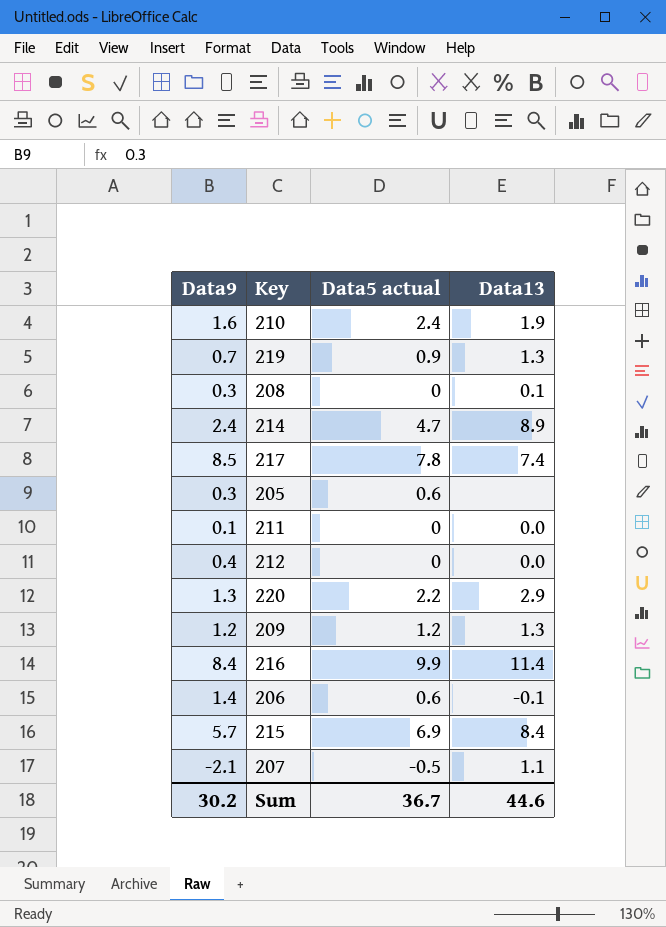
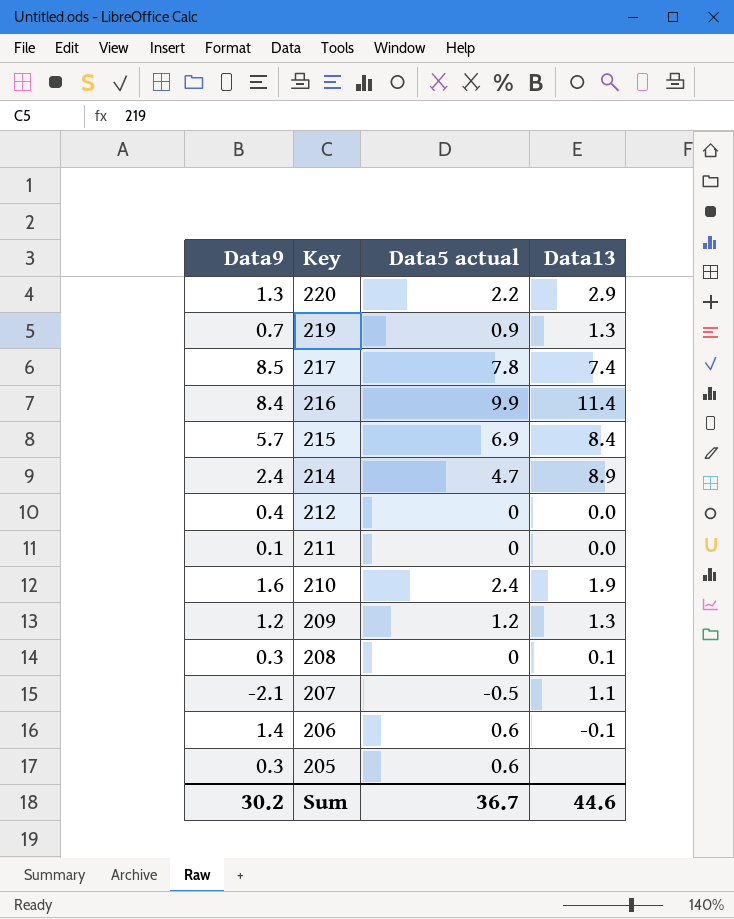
row order: none -> Key descending

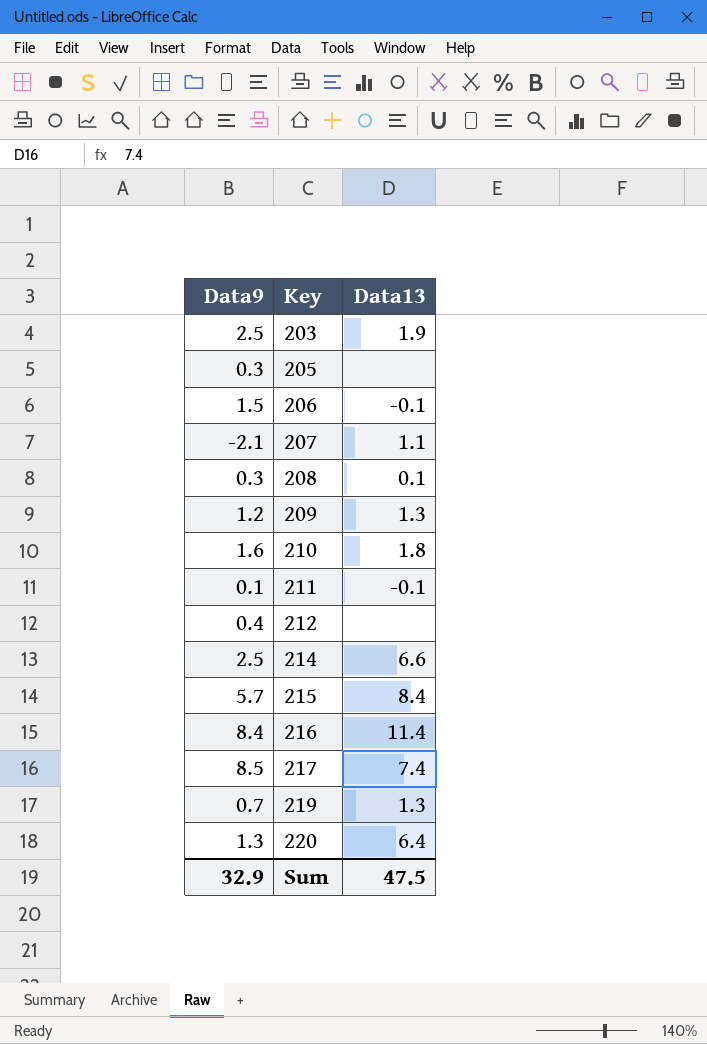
row order: Key descending -> Key ascending
column Data5 actual | position: 3 -> none
row 203: none -> 2.5 | 1.9
206 | Data9: 1.4 -> 1.5
210 | Data13: 1.9 -> 1.8
211 | Data13: 0.0 -> -0.1
212 | Data13: 0.0 -> none
214 | Data9: 2.4 -> 2.5
214 | Data13: 8.9 -> 6.6
220 | Data13: 2.9 -> 6.4
Sum | Data9: 30.2 -> 32.9
Sum | Data13: 44.6 -> 47.5

